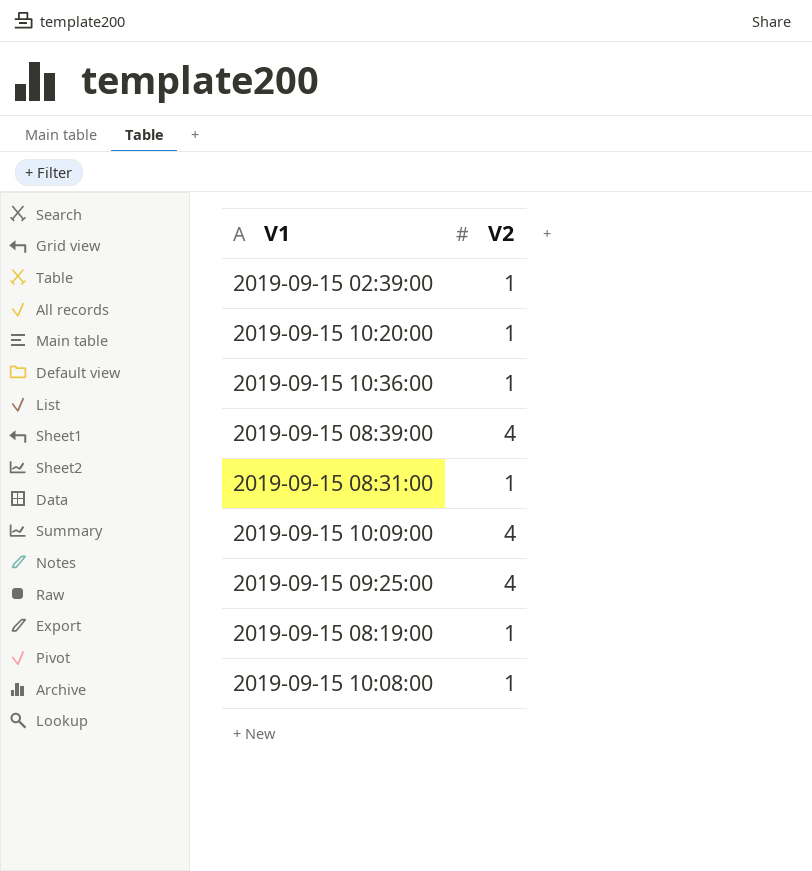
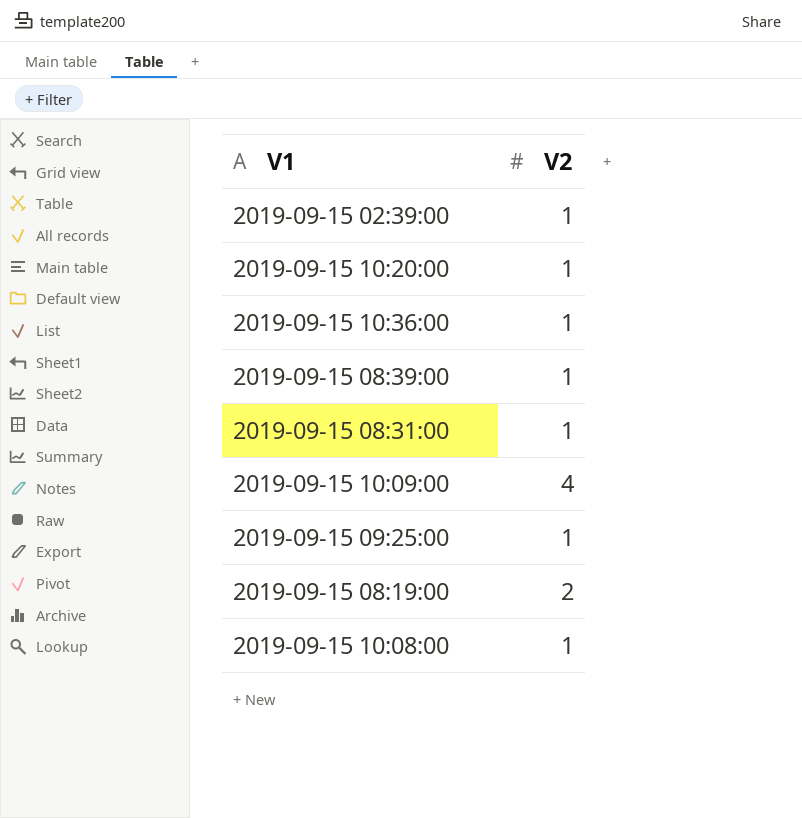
2019-09-15 08:39:00 | V2: 4 -> 1
2019-09-15 09:25:00 | V2: 4 -> 1
2019-09-15 08:19:00 | V2: 1 -> 2

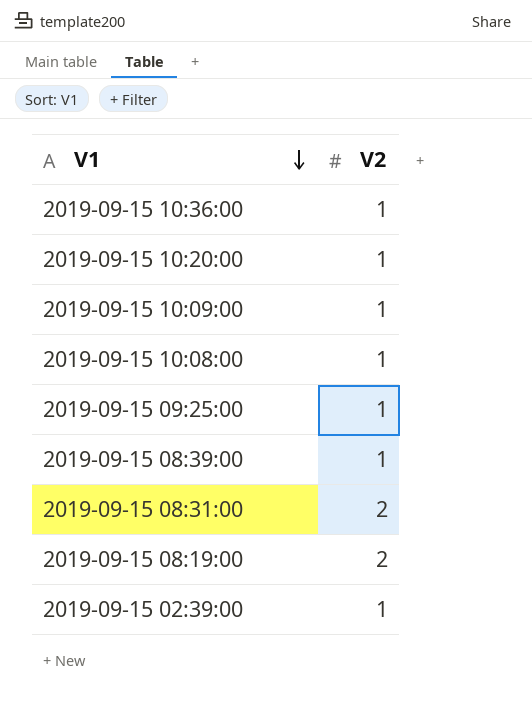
row order: none -> V1 descending
2019-09-15 10:09:00 | V2: 4 -> 1
2019-09-15 08:31:00 | V2: 1 -> 2

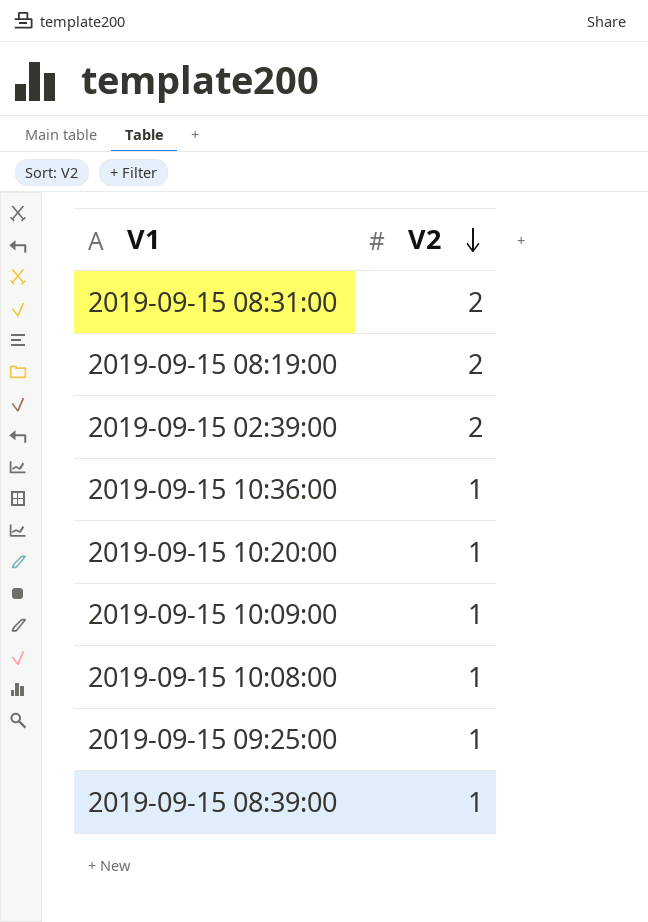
row order: V1 descending -> V2 descending
2019-09-15 02:39:00 | V2: 1 -> 2

